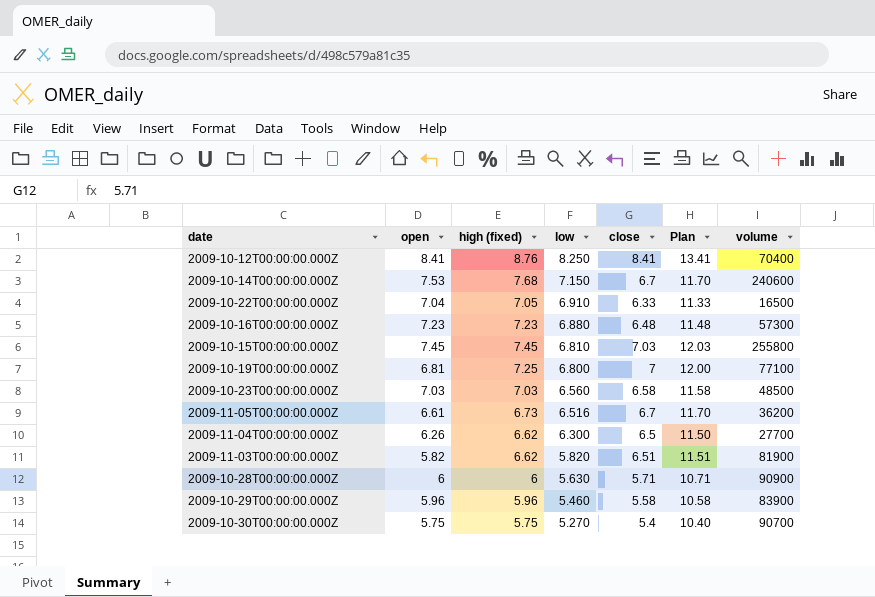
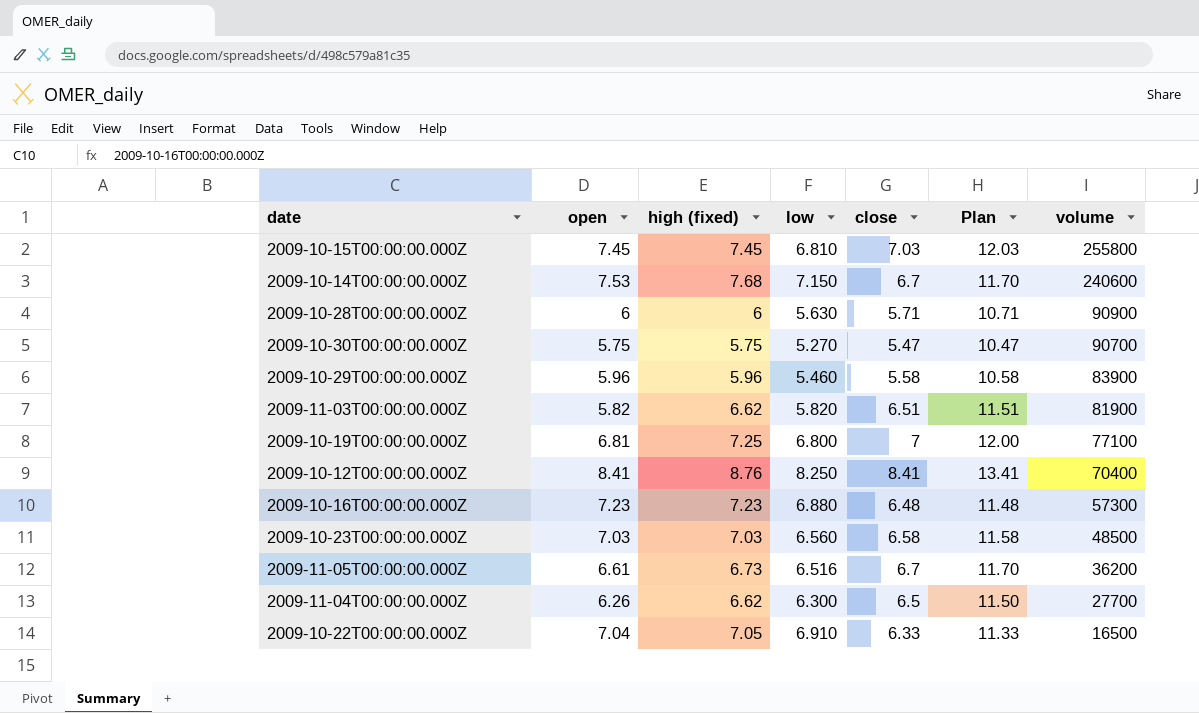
row order: low descending -> volume descending
2009-10-30T00:00:00.000Z | close: 5.4 -> 5.47
2009-10-30T00:00:00.000Z | Plan: 10.40 -> 10.47

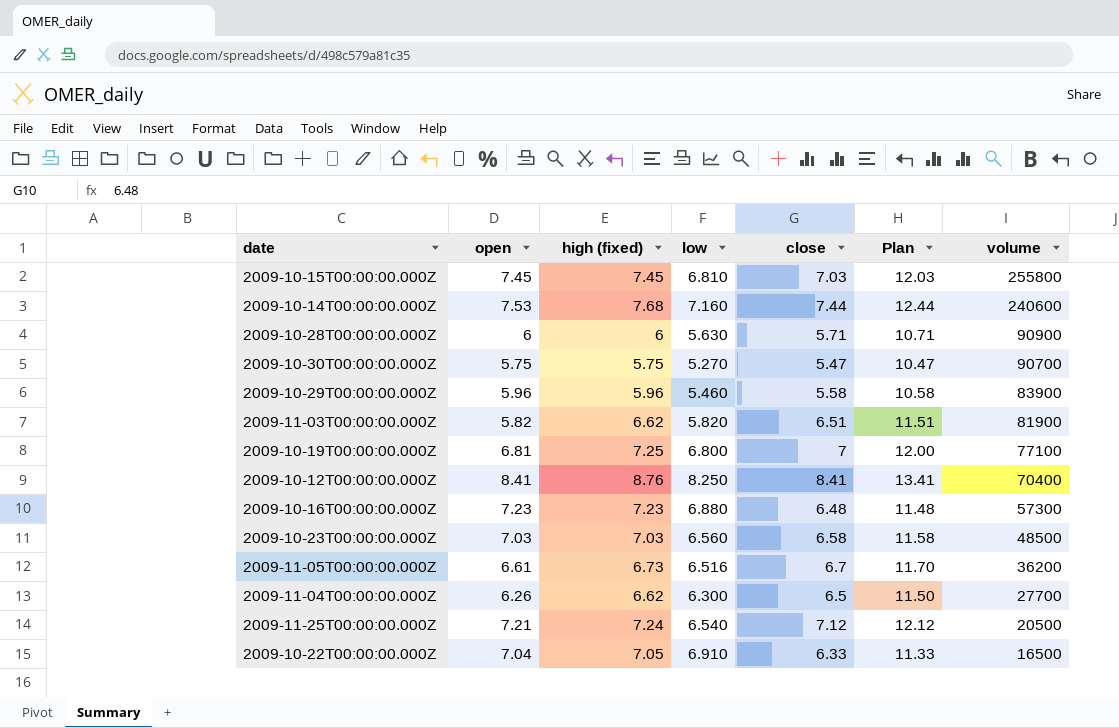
2009-10-14T00:00:00.000Z | low: 7.150 -> 7.160
2009-10-14T00:00:00.000Z | close: 6.7 -> 7.44
2009-10-14T00:00:00.000Z | Plan: 11.70 -> 12.44
row 2009-11-25T00:00:00.000Z: none -> 7.21 | 7.24 | 6.540 | 7.12 | 12.12 | 20500

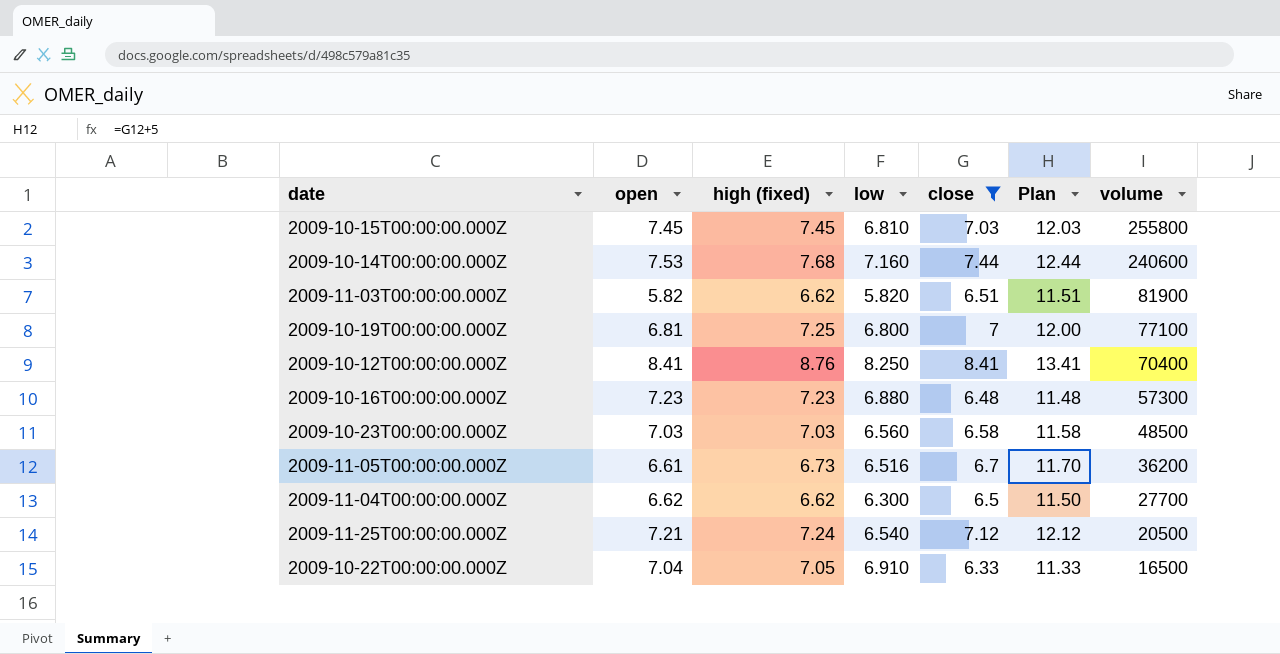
filter: none -> close >= 6.33
2009-11-04T00:00:00.000Z | open: 6.26 -> 6.62

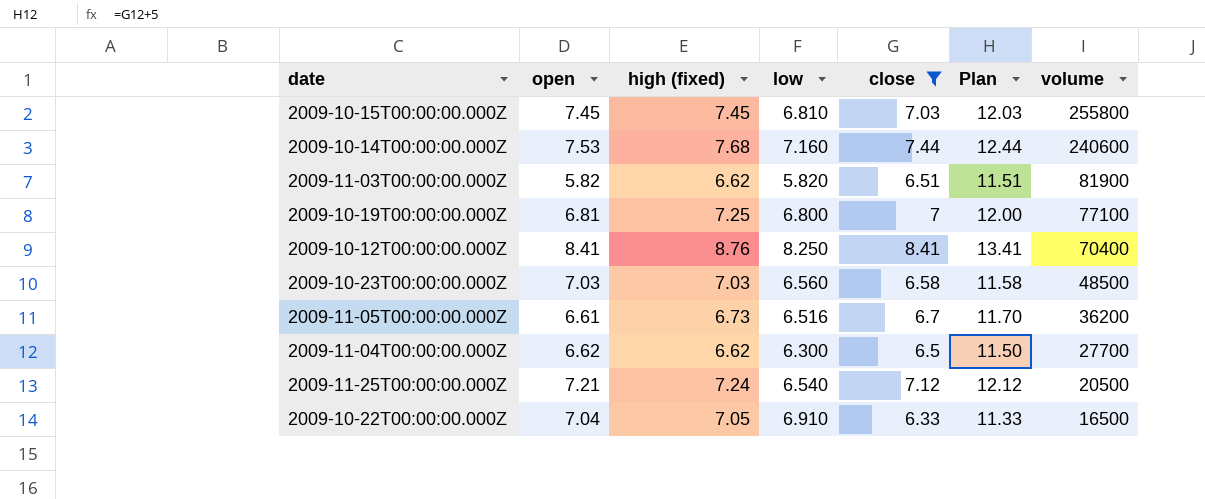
row 2009-10-16T00:00:00.000Z: 7.23 | 7.23 | 6.880 | 6.48 | 11.48 | 57300 -> none

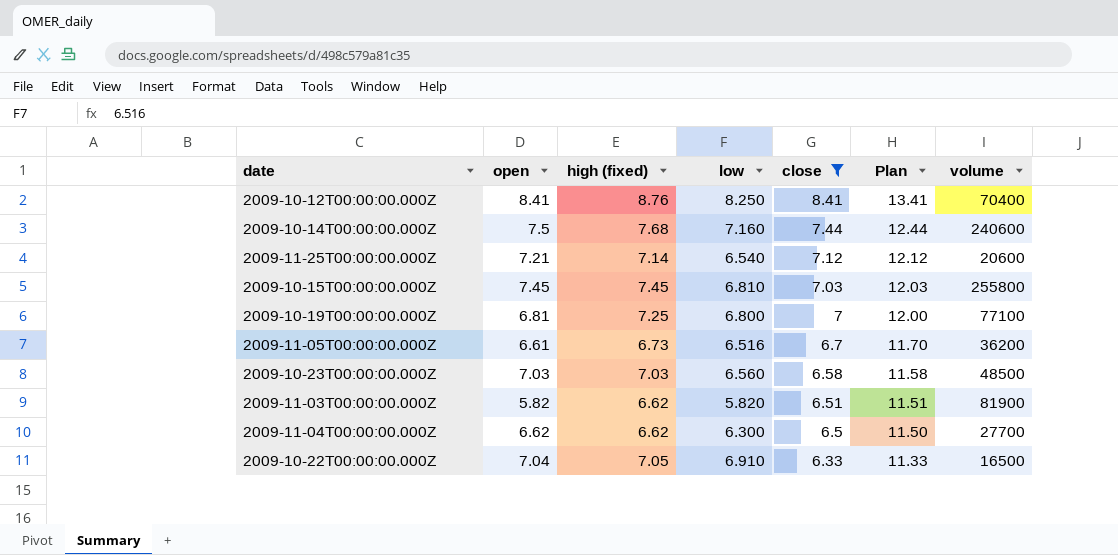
row order: volume descending -> close descending
2009-10-14T00:00:00.000Z | open: 7.53 -> 7.5
2009-11-25T00:00:00.000Z | high (fixed): 7.24 -> 7.14
2009-11-25T00:00:00.000Z | volume: 20500 -> 20600

